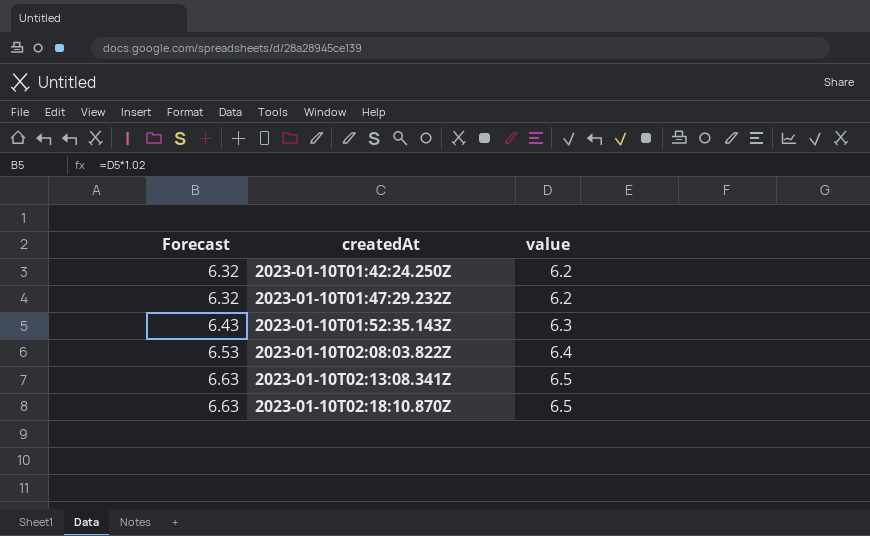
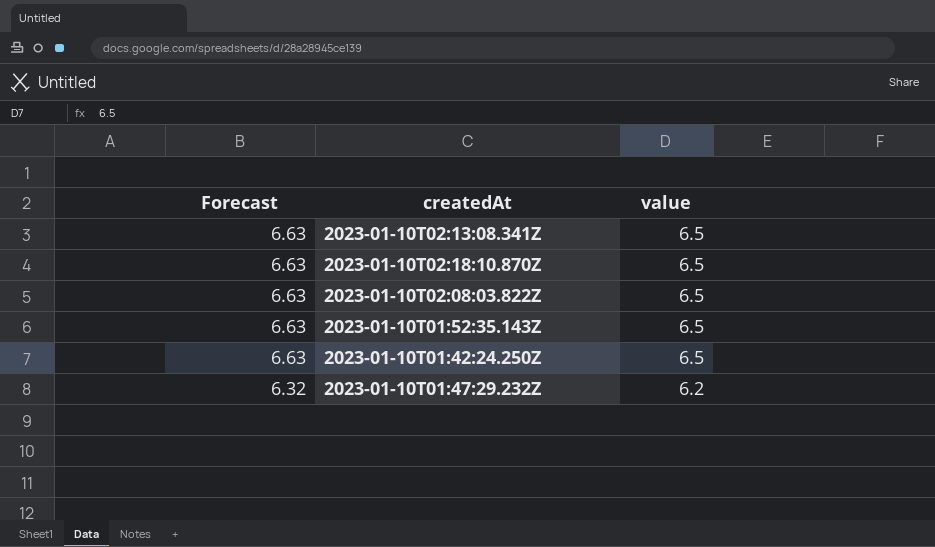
row order: Forecast ascending -> Forecast descending
2023-01-10T02:08:03.822Z | Forecast: 6.53 -> 6.63
2023-01-10T02:08:03.822Z | value: 6.4 -> 6.5
2023-01-10T01:52:35.143Z | Forecast: 6.43 -> 6.63
2023-01-10T01:52:35.143Z | value: 6.3 -> 6.5
2023-01-10T01:42:24.250Z | Forecast: 6.32 -> 6.63
2023-01-10T01:42:24.250Z | value: 6.2 -> 6.5

